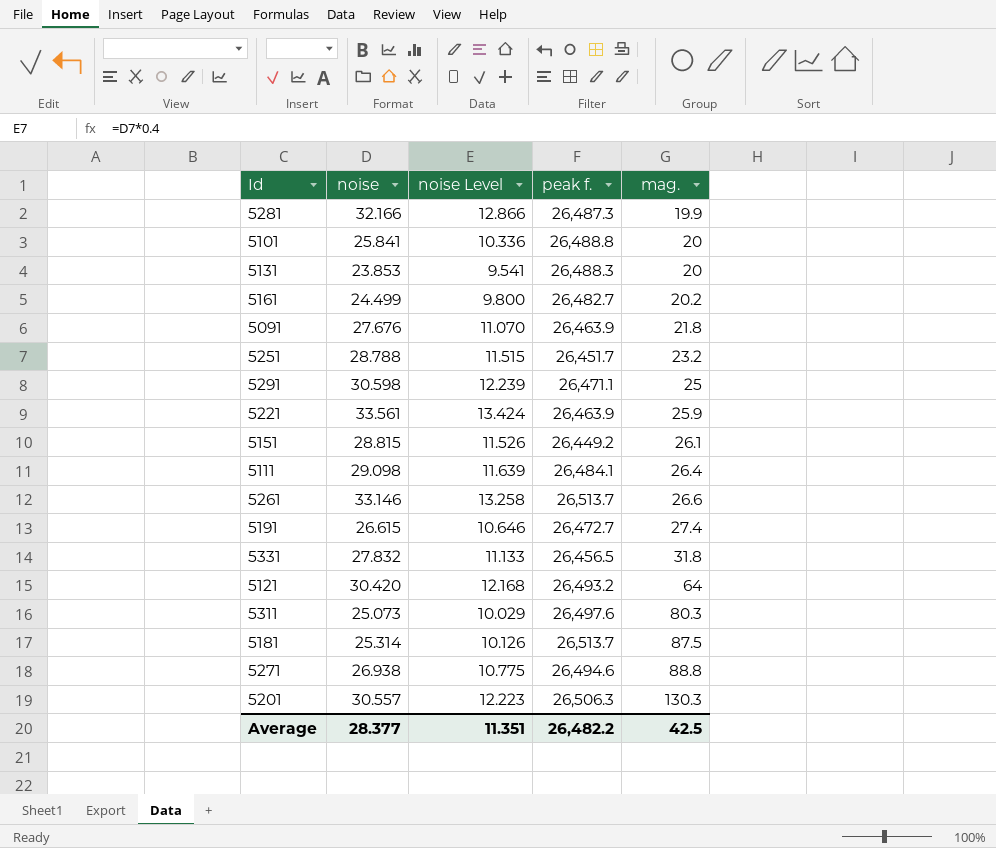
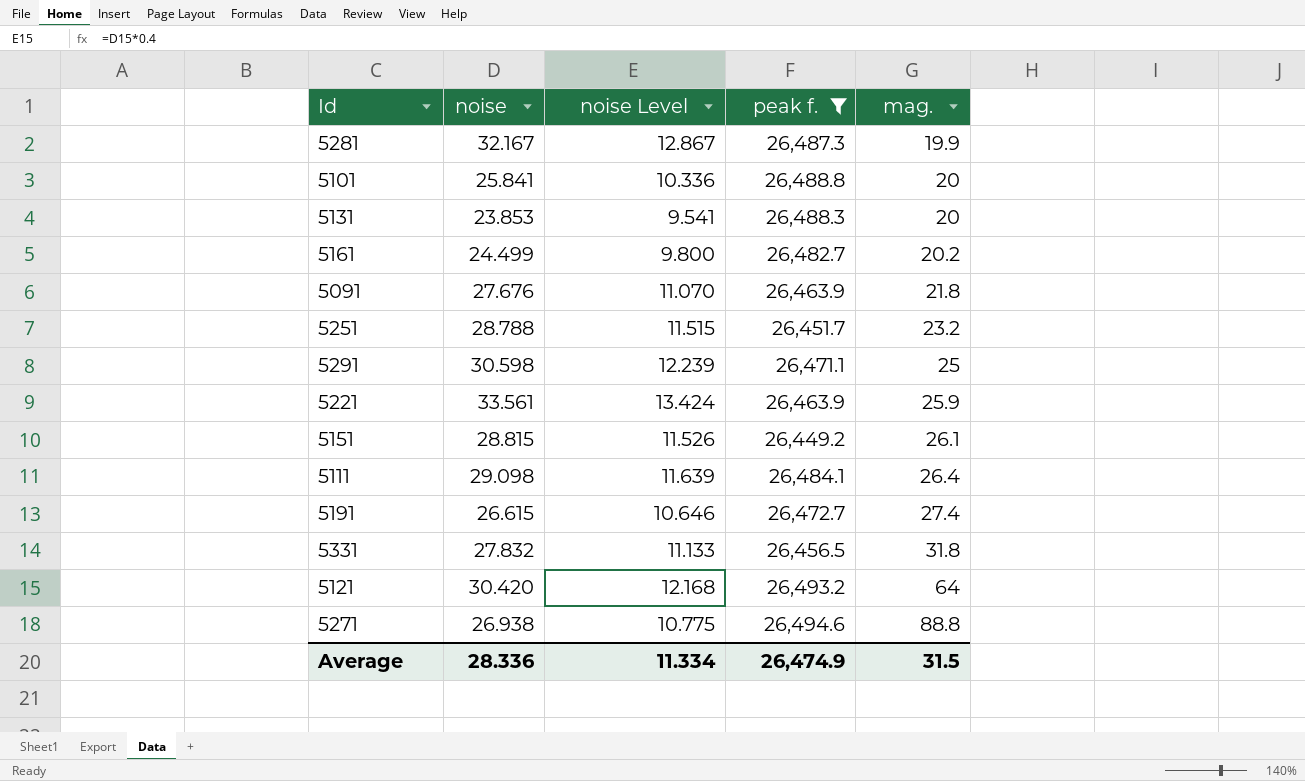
filter: none -> peak f. <= 26,494.6
5281 | noise: 32.166 -> 32.167
5281 | noise Level: 12.866 -> 12.867
Average | noise: 28.377 -> 28.336
Average | noise Level: 11.351 -> 11.334
Average | peak f.: 26,482.2 -> 26,474.9
Average | mag.: 42.5 -> 31.5

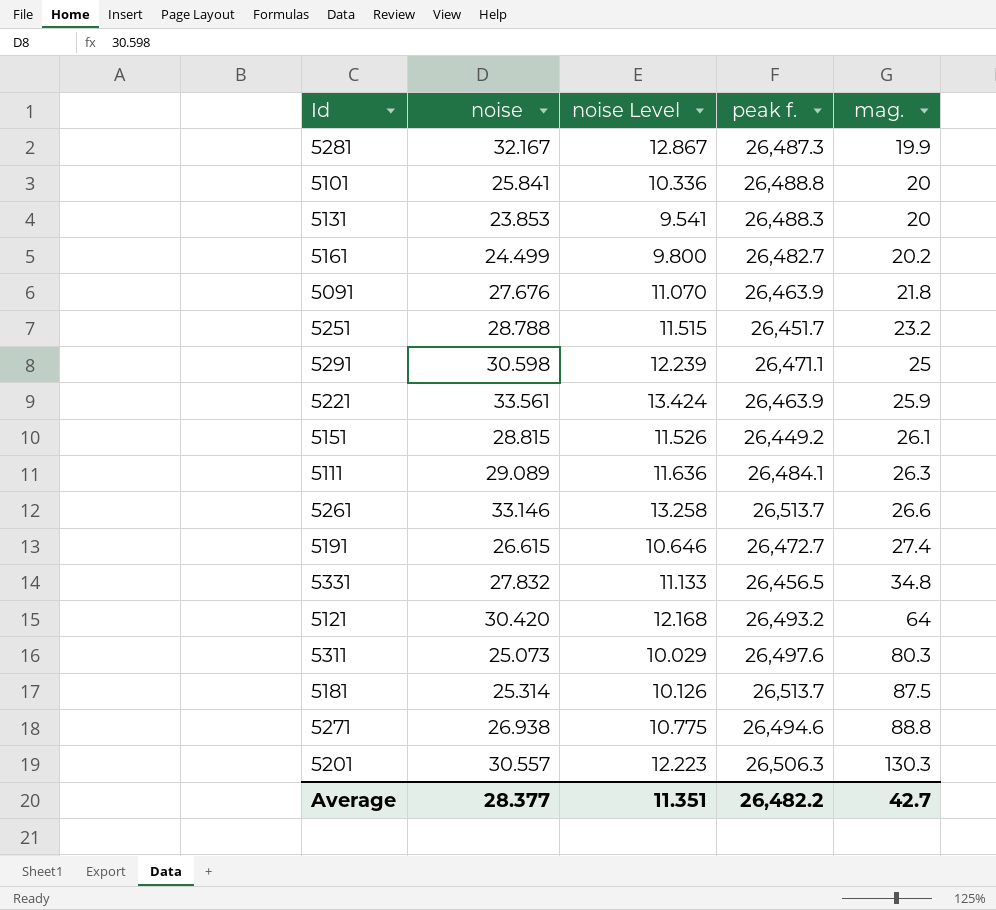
filter: peak f. <= 26,494.6 -> none
5111 | noise: 29.098 -> 29.089
5111 | noise Level: 11.639 -> 11.636
5111 | mag.: 26.4 -> 26.3
5331 | mag.: 31.8 -> 34.8
Average | noise: 28.336 -> 28.377
Average | noise Level: 11.334 -> 11.351
Average | peak f.: 26,474.9 -> 26,482.2
Average | mag.: 31.5 -> 42.7

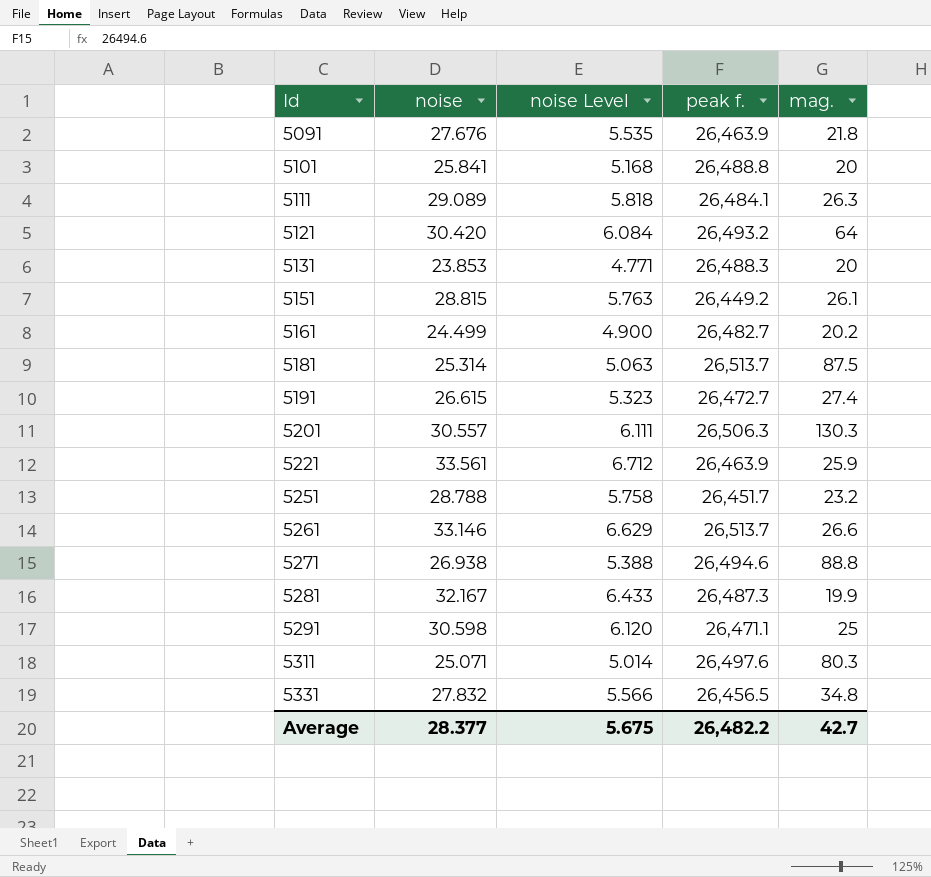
row order: mag. ascending -> Id ascending
column noise Level | formula: [noise] * 0.4 -> [noise] * 0.2
5311 | noise: 25.073 -> 25.071
Average | noise Level: 11.351 -> 5.675

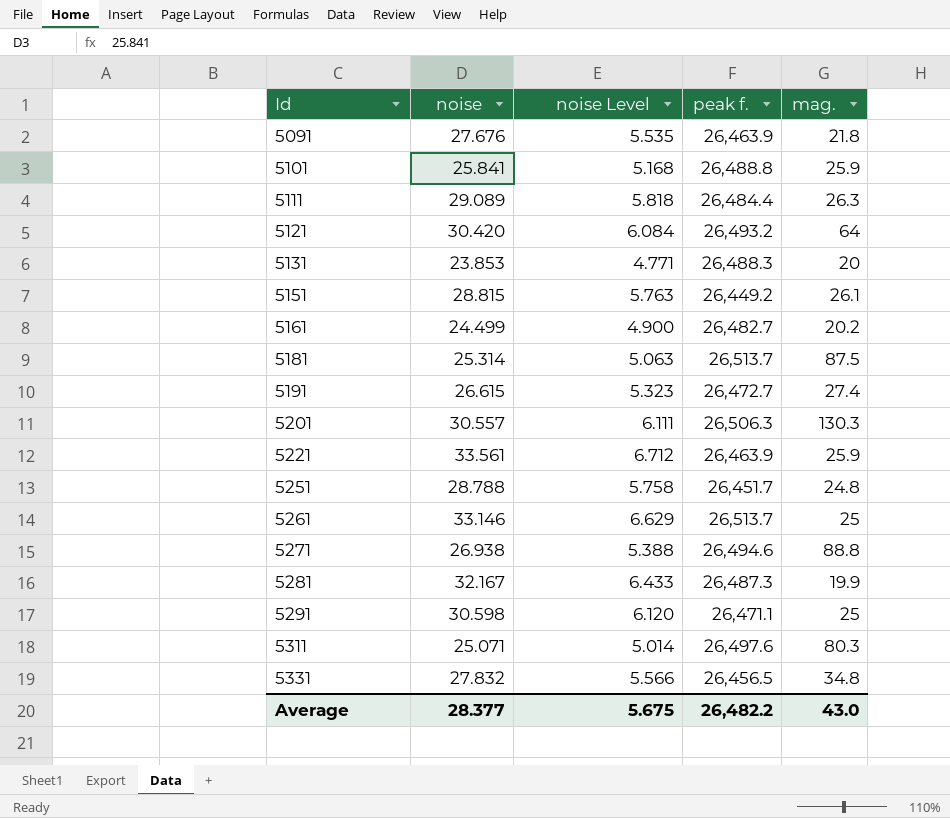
5101 | mag.: 20 -> 25.9
5111 | peak f.: 26,484.1 -> 26,484.4
5251 | mag.: 23.2 -> 24.8
5261 | mag.: 26.6 -> 25
Average | mag.: 42.7 -> 43.0

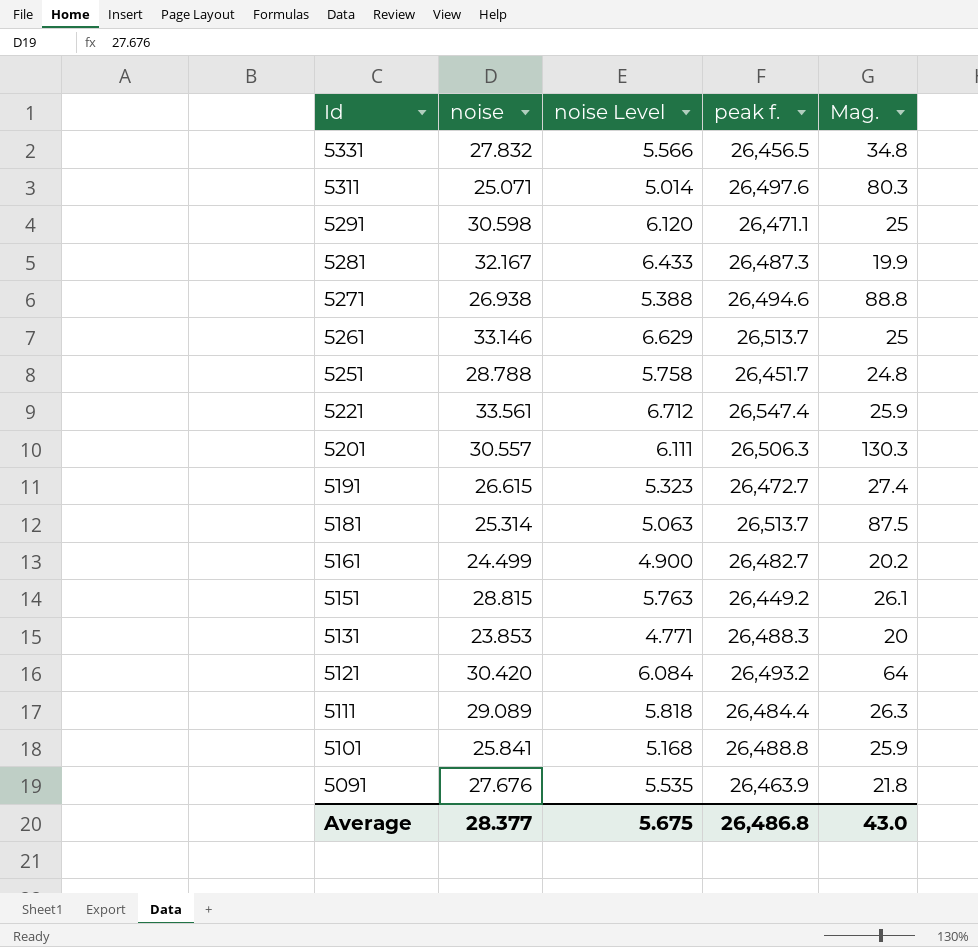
row order: Id ascending -> Id descending
column name: mag. -> Mag.
5221 | peak f.: 26,463.9 -> 26,547.4
Average | peak f.: 26,482.2 -> 26,486.8

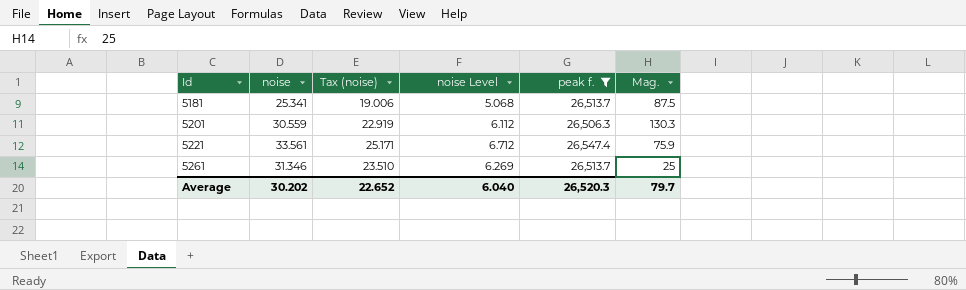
filter: none -> peak f. >= 26,506.3
row order: Id descending -> Id ascending
column Tax (noise) | formula: none -> [noise] * 0.75
5181 | noise: 25.314 -> 25.341
5181 | noise Level: 5.063 -> 5.068
5201 | noise: 30.557 -> 30.559
5201 | noise Level: 6.111 -> 6.112
5221 | Mag.: 25.9 -> 75.9
5261 | noise: 33.146 -> 31.346
5261 | noise Level: 6.629 -> 6.269
Average | noise: 28.377 -> 30.202
Average | noise Level: 5.675 -> 6.040
Average | peak f.: 26,486.8 -> 26,520.3
Average | Mag.: 43.0 -> 79.7

